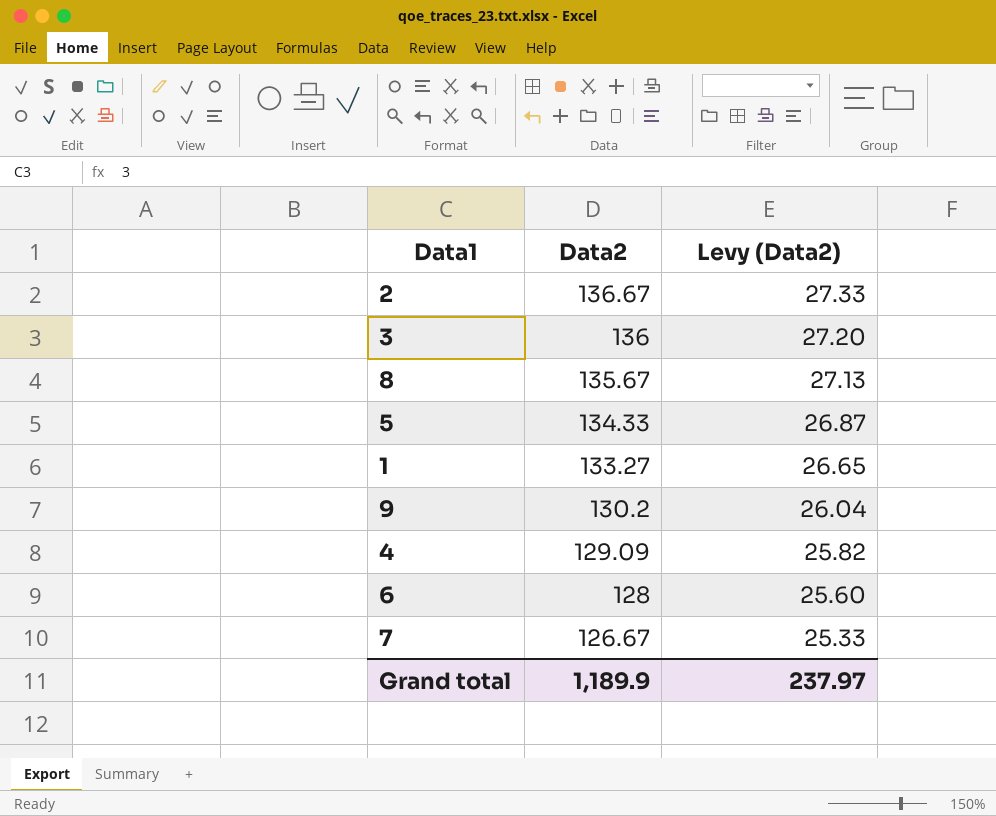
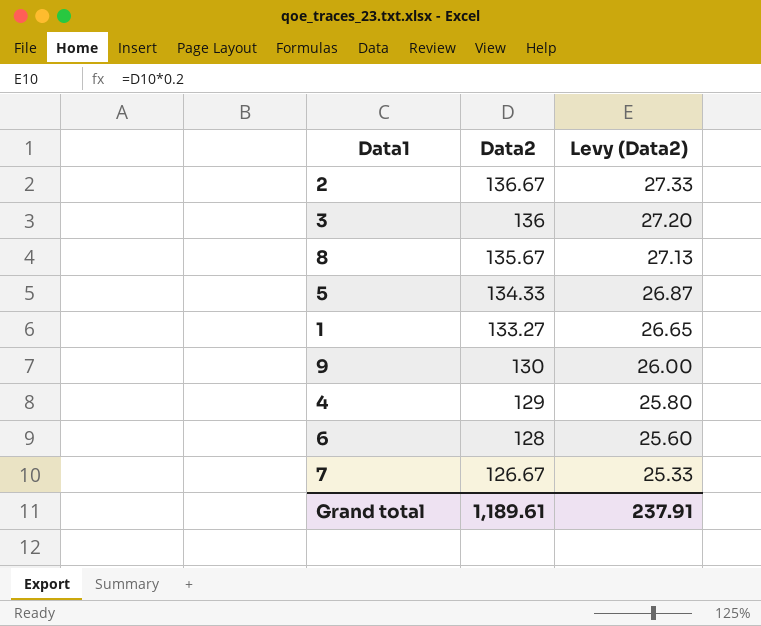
9 | Data2: 130.2 -> 130
9 | Levy (Data2): 26.04 -> 26.00
4 | Data2: 129.09 -> 129
4 | Levy (Data2): 25.82 -> 25.80
Grand total | Data2: 1,189.9 -> 1,189.61
Grand total | Levy (Data2): 237.97 -> 237.91

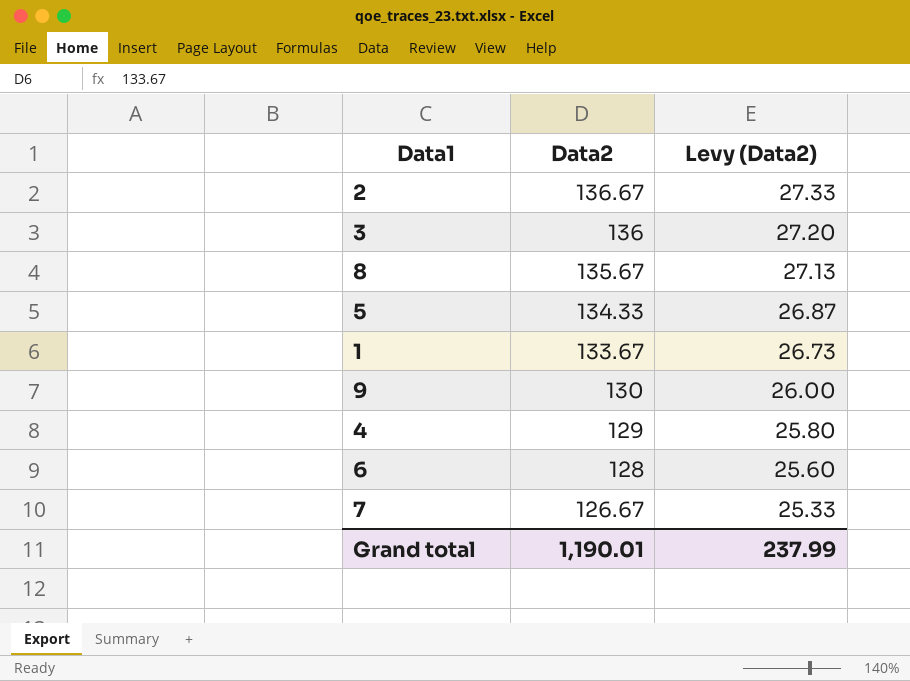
1 | Data2: 133.27 -> 133.67
1 | Levy (Data2): 26.65 -> 26.73
Grand total | Data2: 1,189.61 -> 1,190.01
Grand total | Levy (Data2): 237.91 -> 237.99

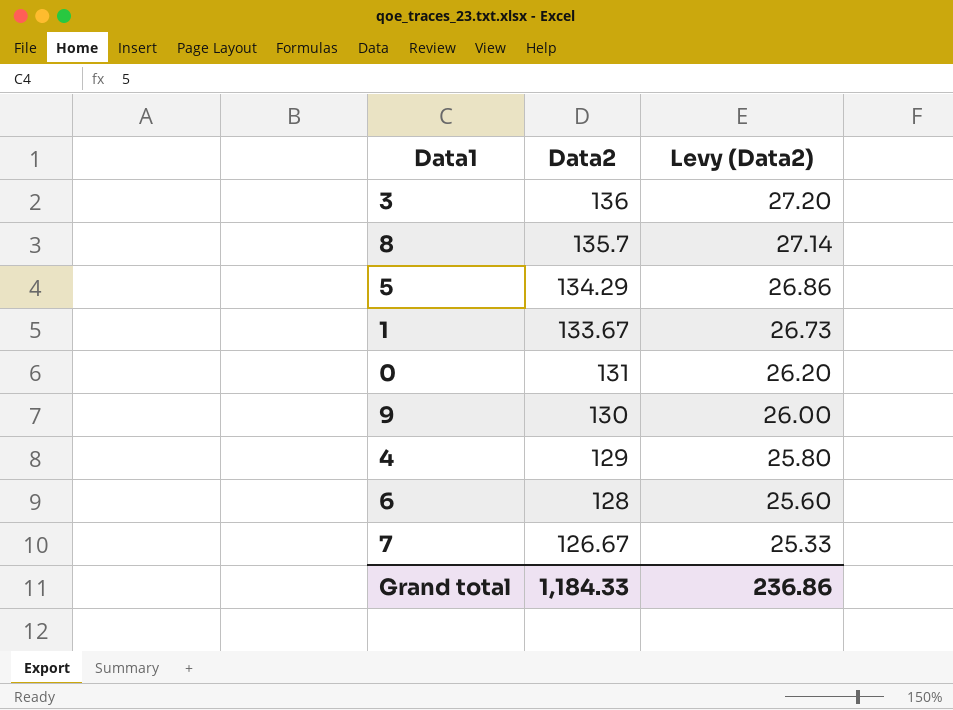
row 2: 136.67 | 27.33 -> none
8 | Data2: 135.67 -> 135.7
8 | Levy (Data2): 27.13 -> 27.14
5 | Data2: 134.33 -> 134.29
5 | Levy (Data2): 26.87 -> 26.86
row 0: none -> 131 | 26.20
Grand total | Data2: 1,190.01 -> 1,184.33
Grand total | Levy (Data2): 237.99 -> 236.86

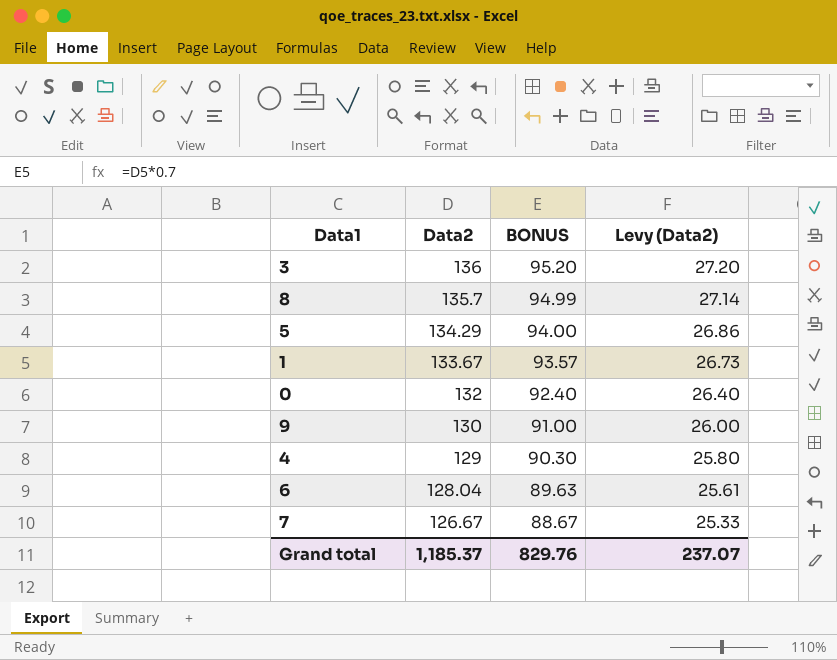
column BONUS | formula: none -> [Data2] * 0.7
0 | Data2: 131 -> 132
0 | Levy (Data2): 26.20 -> 26.40
6 | Data2: 128 -> 128.04
6 | Levy (Data2): 25.60 -> 25.61
Grand total | Data2: 1,184.33 -> 1,185.37
Grand total | Levy (Data2): 236.86 -> 237.07

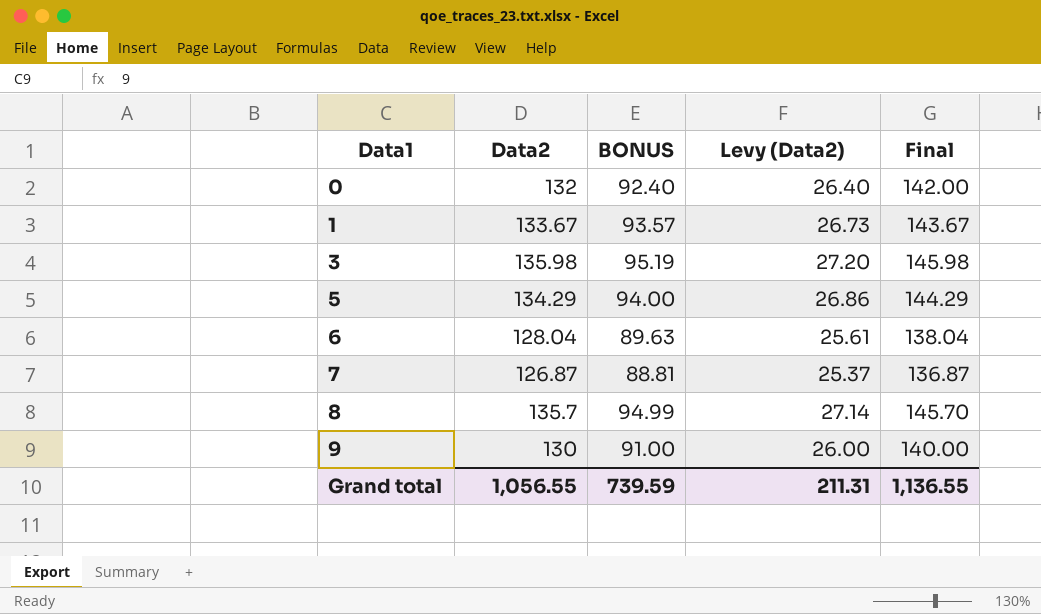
row order: Data2 descending -> Data1 ascending
column Final | formula: none -> [Data2] + 10
row 4: 129 | 90.30 | 25.80 -> none
3 | Data2: 136 -> 135.98
3 | BONUS: 95.20 -> 95.19
7 | Data2: 126.67 -> 126.87
7 | BONUS: 88.67 -> 88.81
7 | Levy (Data2): 25.33 -> 25.37
Grand total | Data2: 1,185.37 -> 1,056.55
Grand total | BONUS: 829.76 -> 739.59
Grand total | Levy (Data2): 237.07 -> 211.31

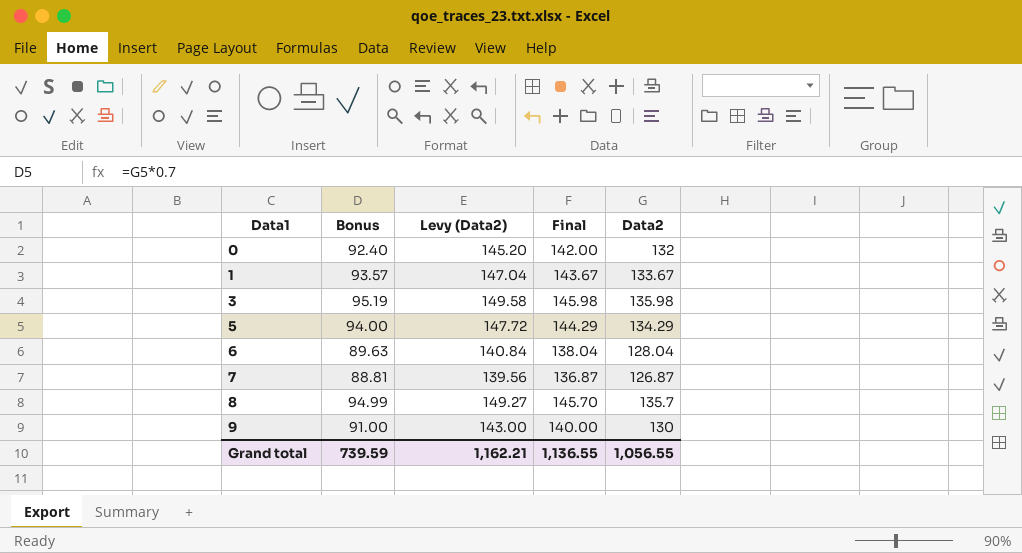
column name: BONUS -> Bonus
column Levy (Data2) | formula: [Data2] * 0.2 -> [Data2] * 1.1
column Data2 | position: 2 -> 5
Grand total | Levy (Data2): 211.31 -> 1,162.21

